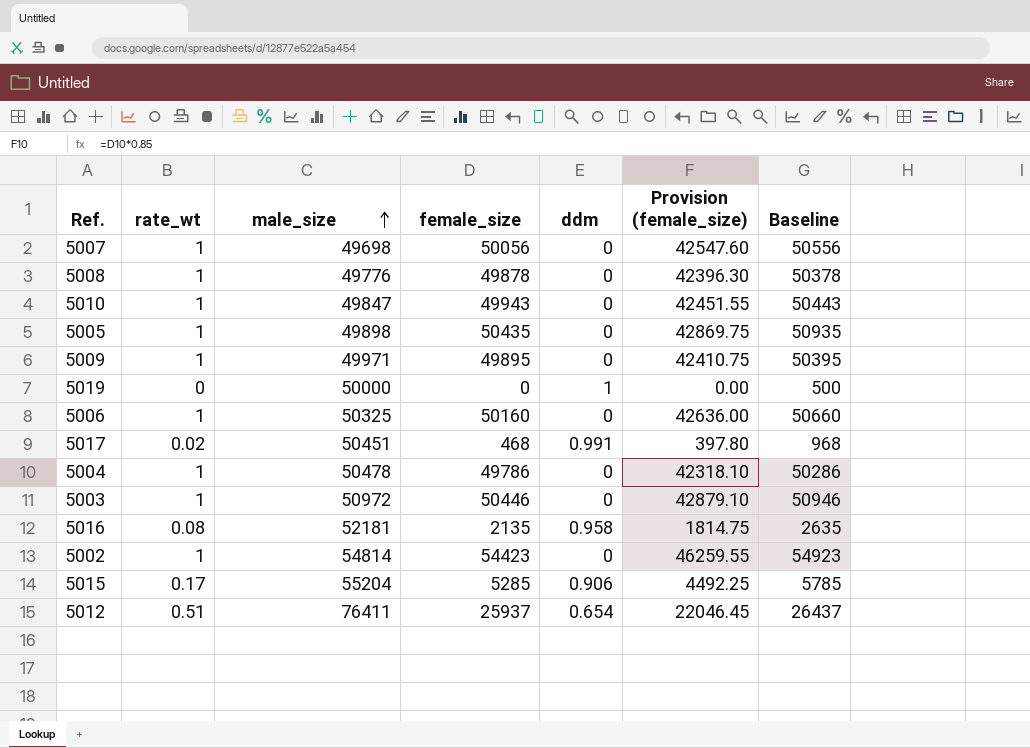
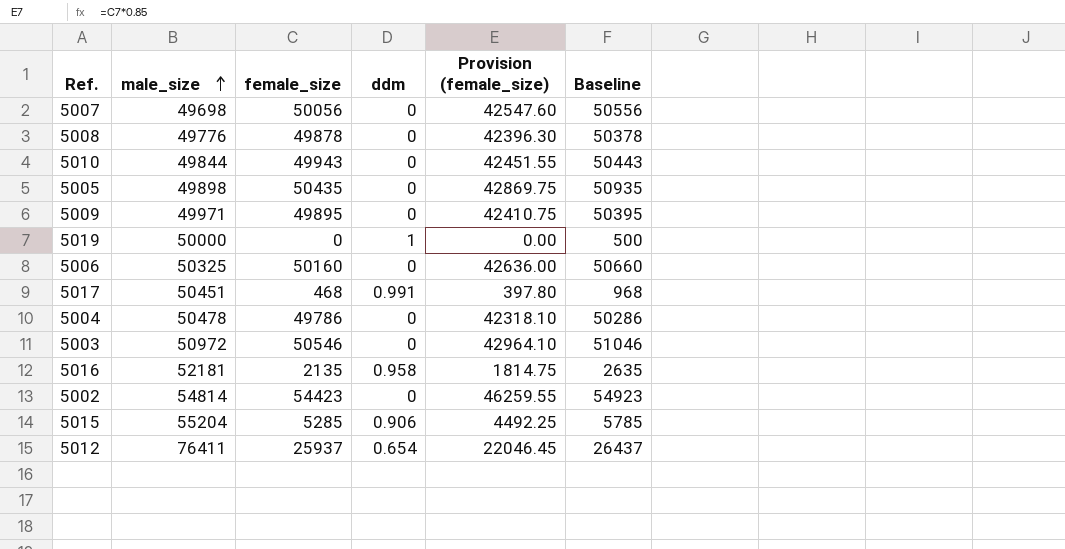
column rate_wt | position: 2 -> none
5010 | male_size: 49847 -> 49844
5003 | female_size: 50446 -> 50546
5003 | Provision (female_size): 42879.10 -> 42964.10
5003 | Baseline: 50946 -> 51046

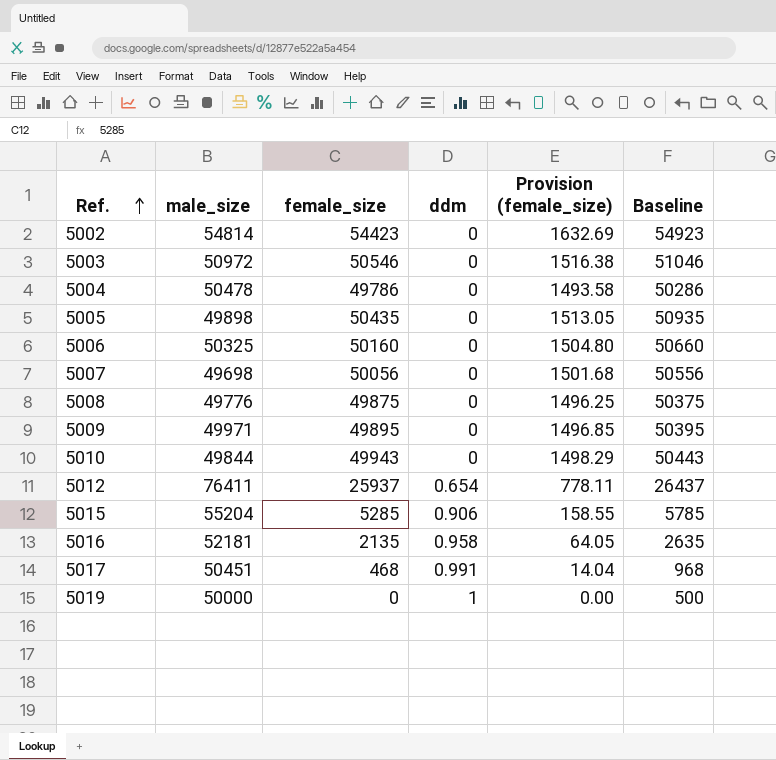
row order: male_size ascending -> Ref. ascending
column Provision (female_size) | formula: [female_size] * 0.85 -> [female_size] * 0.03
5008 | female_size: 49878 -> 49875
5008 | Baseline: 50378 -> 50375

